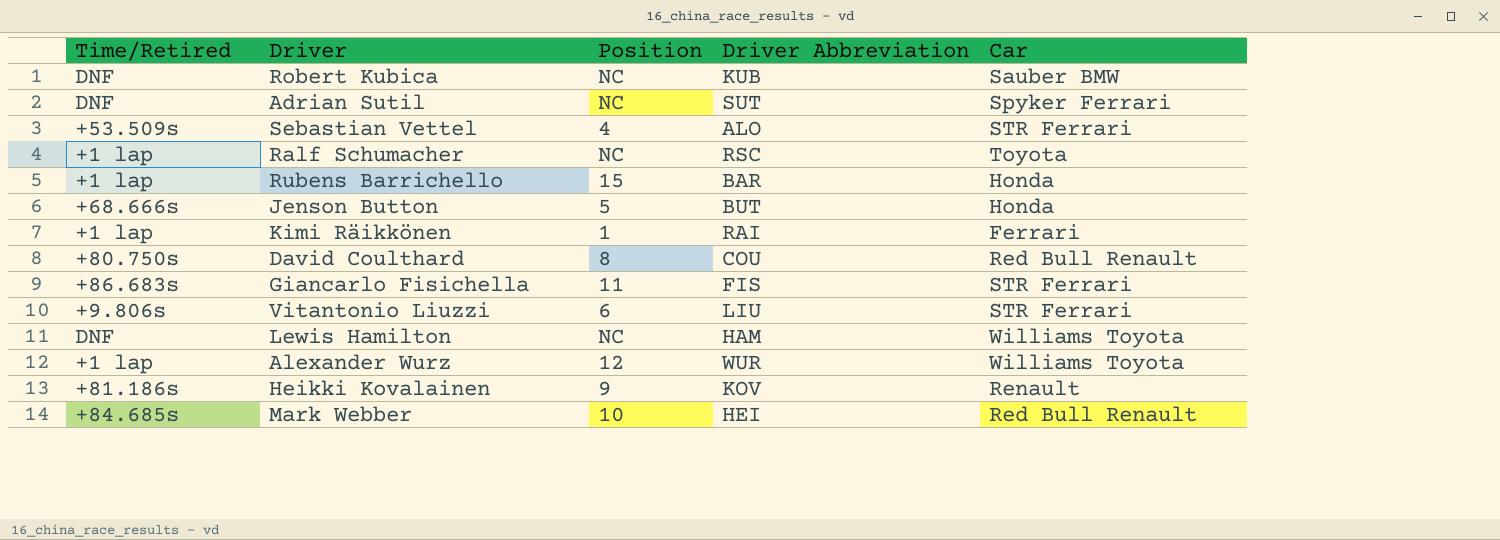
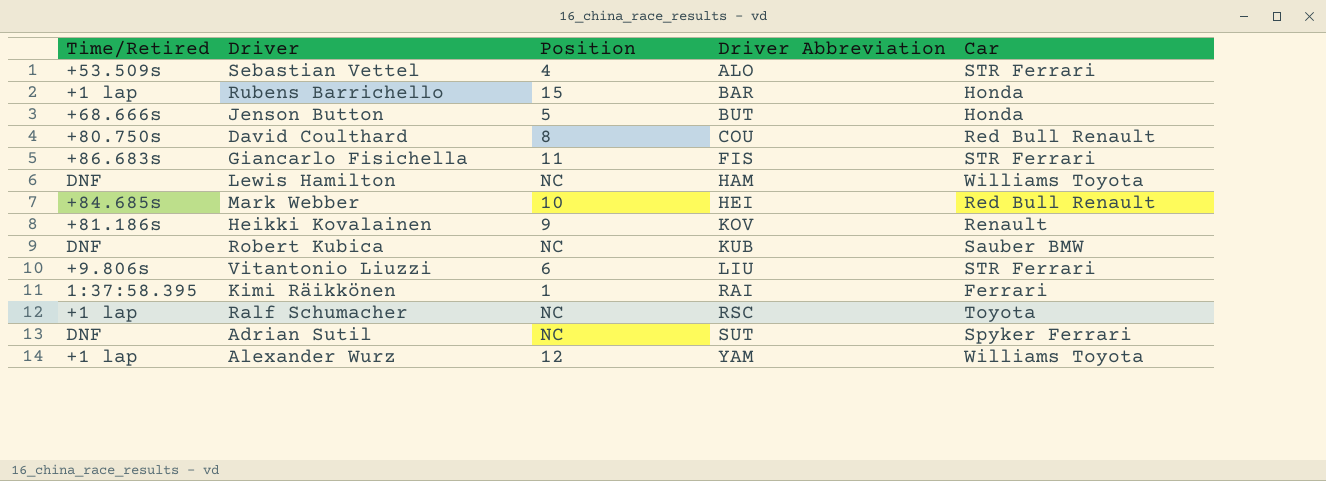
row order: none -> Driver Abbreviation ascending
Kimi Räikkönen | Time/Retired: +1 lap -> 1:37:58.395
Alexander Wurz | Driver Abbreviation: WUR -> YAM

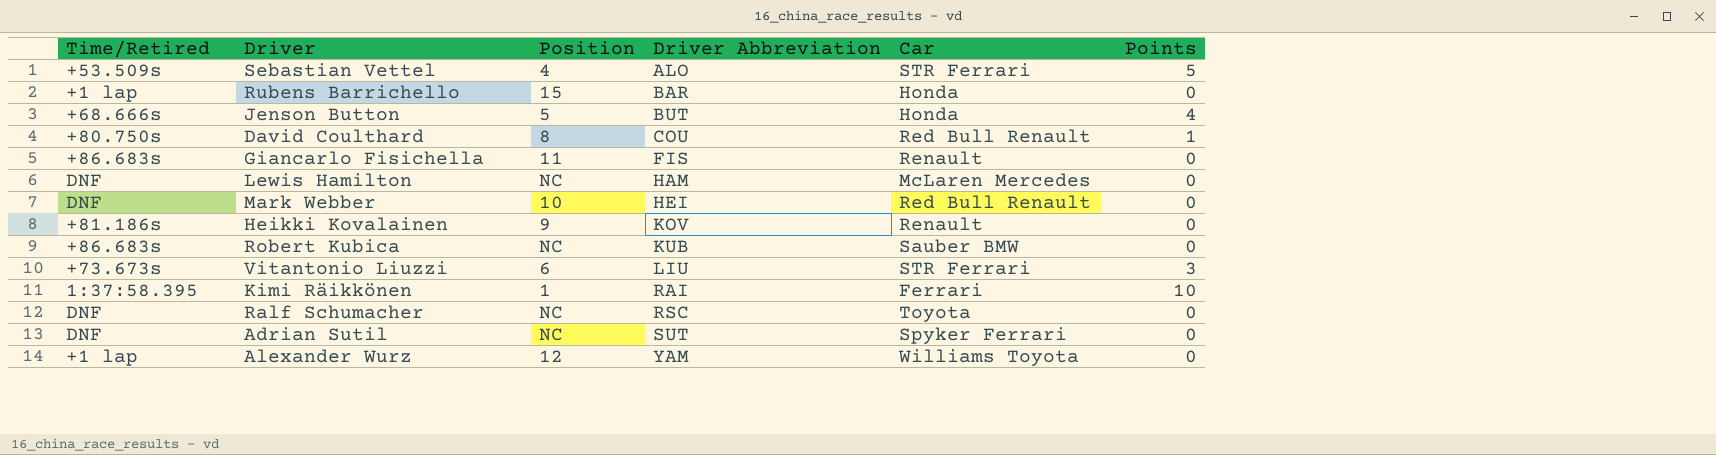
column Points | position: none -> 6
Giancarlo Fisichella | Car: STR Ferrari -> Renault
Lewis Hamilton | Car: Williams Toyota -> McLaren Mercedes
Mark Webber | Time/Retired: +84.685s -> DNF
Robert Kubica | Time/Retired: DNF -> +86.683s
Vitantonio Liuzzi | Time/Retired: +9.806s -> +73.673s
Ralf Schumacher | Time/Retired: +1 lap -> DNF

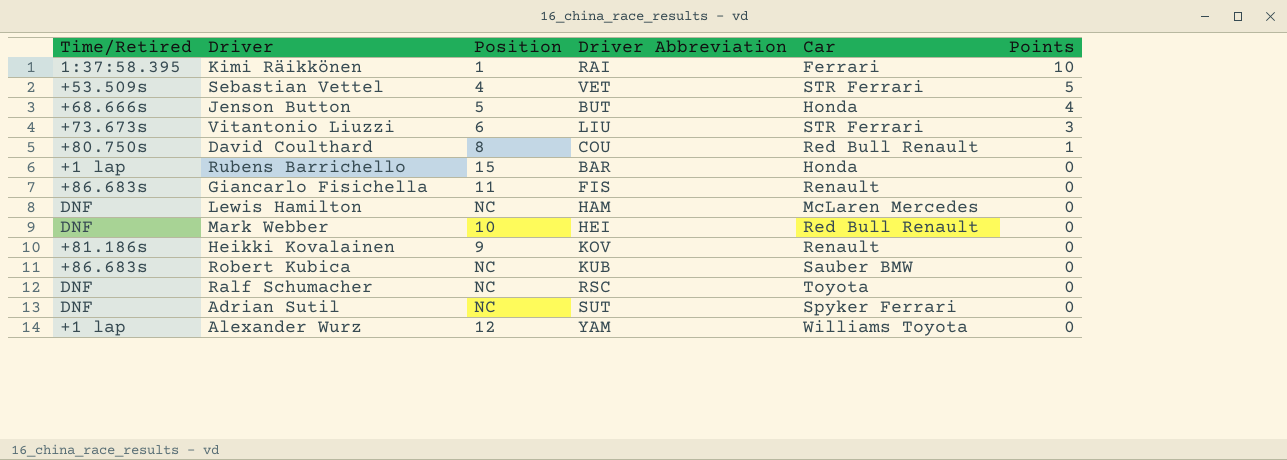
row order: Driver Abbreviation ascending -> Points descending
Sebastian Vettel | Driver Abbreviation: ALO -> VET

